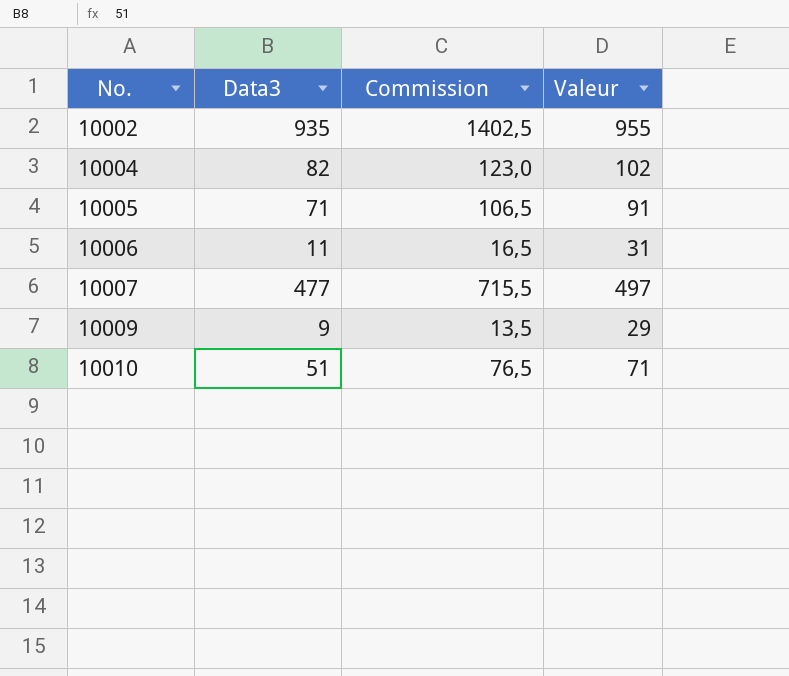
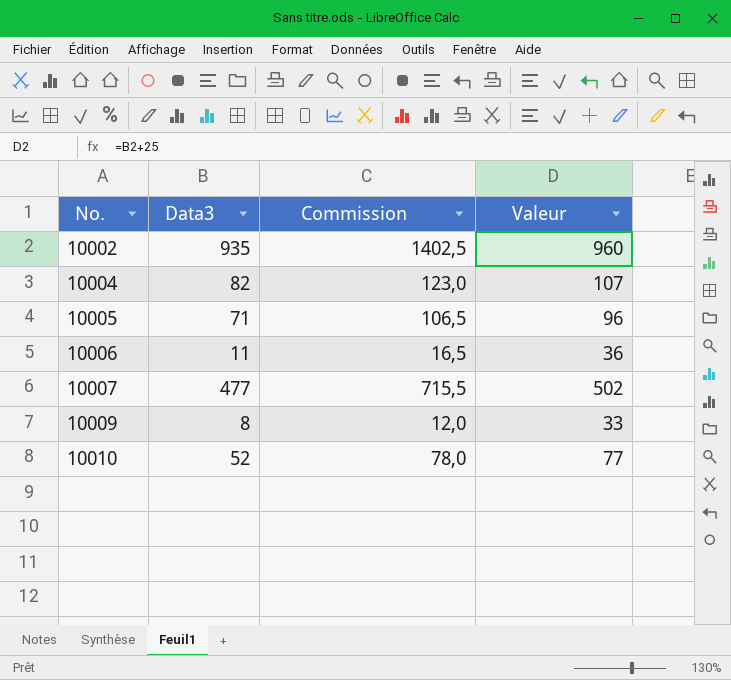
column Valeur | formula: [Data3] + 20 -> [Data3] + 25
10009 | Data3: 9 -> 8
10009 | Commission: 13,5 -> 12,0
10010 | Data3: 51 -> 52
10010 | Commission: 76,5 -> 78,0

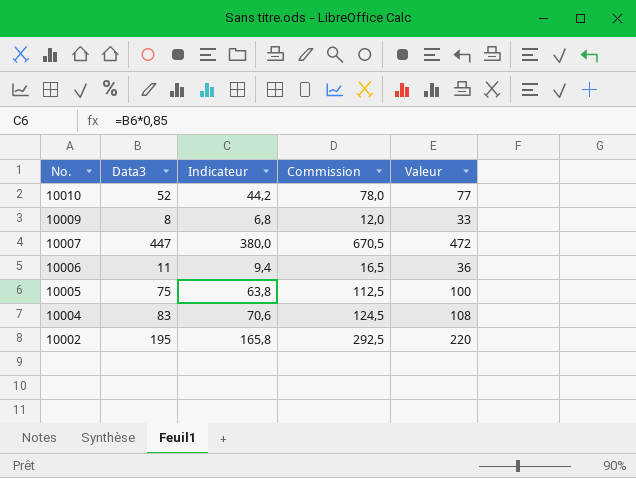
row order: No. ascending -> No. descending
column Indicateur | formula: none -> [Data3] * 0,85
10007 | Data3: 477 -> 447
10007 | Commission: 715,5 -> 670,5
10007 | Valeur: 502 -> 472
10005 | Data3: 71 -> 75
10005 | Commission: 106,5 -> 112,5
10005 | Valeur: 96 -> 100
10004 | Data3: 82 -> 83
10004 | Commission: 123,0 -> 124,5
10004 | Valeur: 107 -> 108
10002 | Data3: 935 -> 195
10002 | Commission: 1402,5 -> 292,5
10002 | Valeur: 960 -> 220

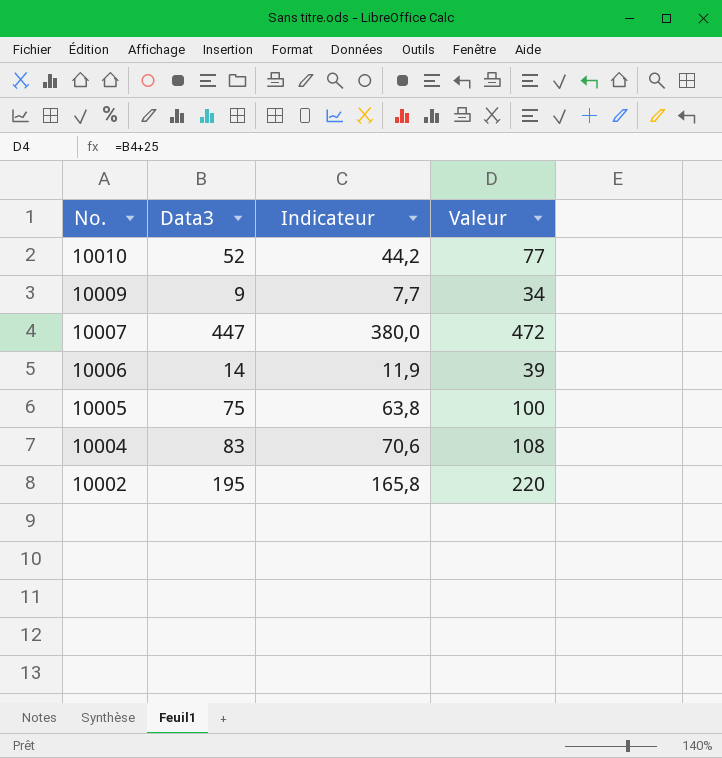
column Commission | formula: [Data3] * 1,5 -> none
10009 | Data3: 8 -> 9
10009 | Indicateur: 6,8 -> 7,7
10009 | Valeur: 33 -> 34
10006 | Data3: 11 -> 14
10006 | Indicateur: 9,4 -> 11,9
10006 | Valeur: 36 -> 39

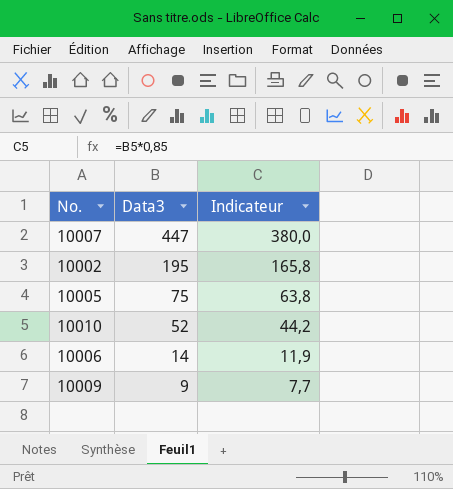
row order: No. descending -> Data3 descending
column Valeur | formula: [Data3] + 25 -> none
row 10004: 83 | 70,6 | 108 -> none

